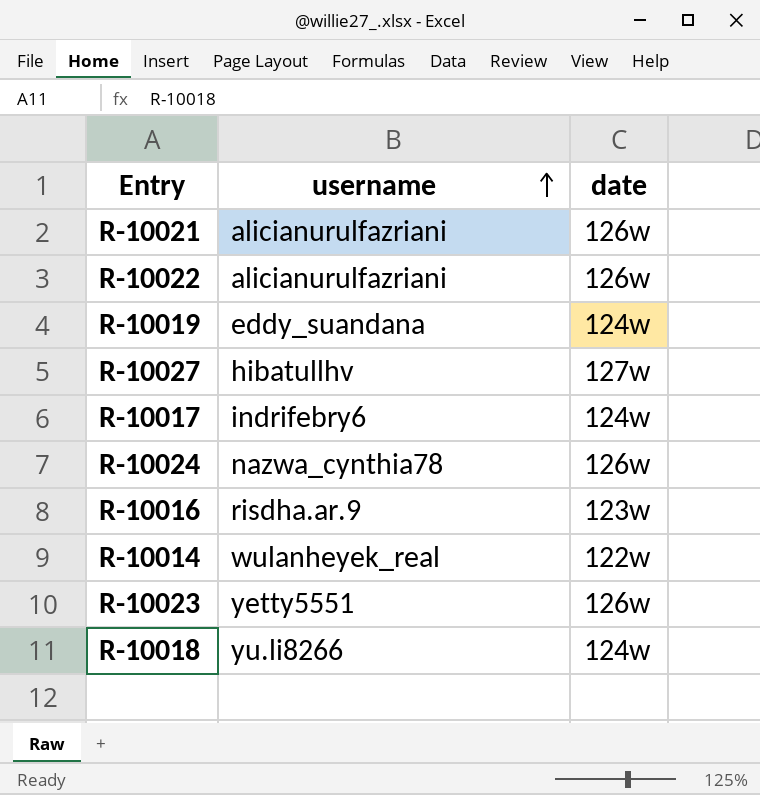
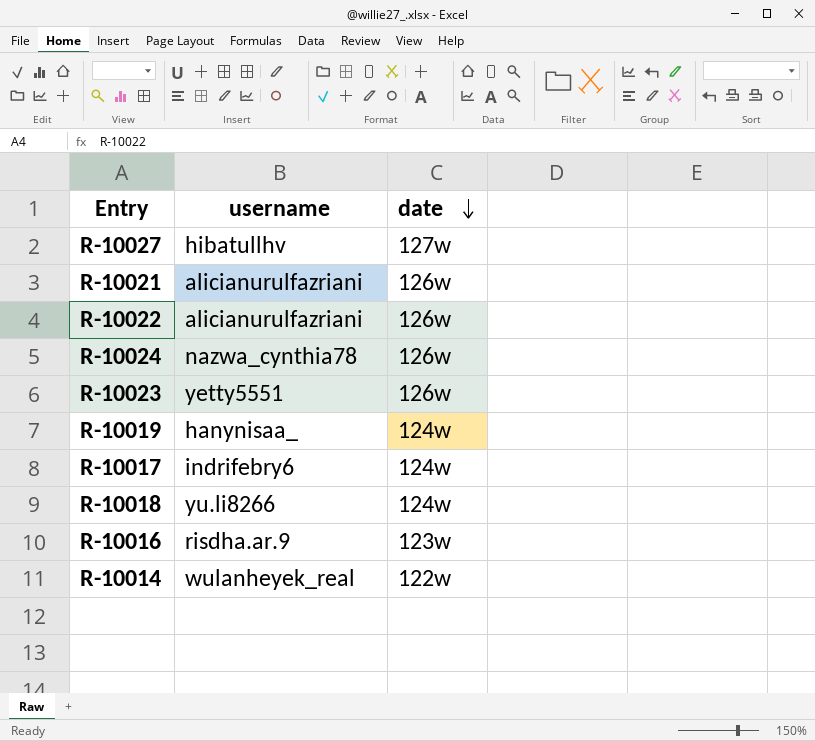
row order: username ascending -> date descending
R-10019 | username: eddy_suandana -> hanynisaa_

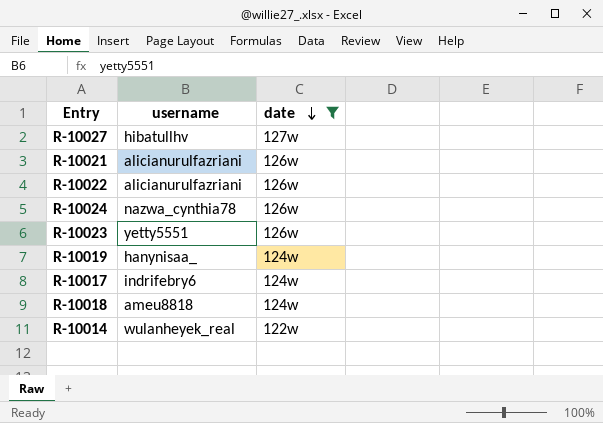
filter: none -> date != 123w
R-10018 | username: yu.li8266 -> ameu8818

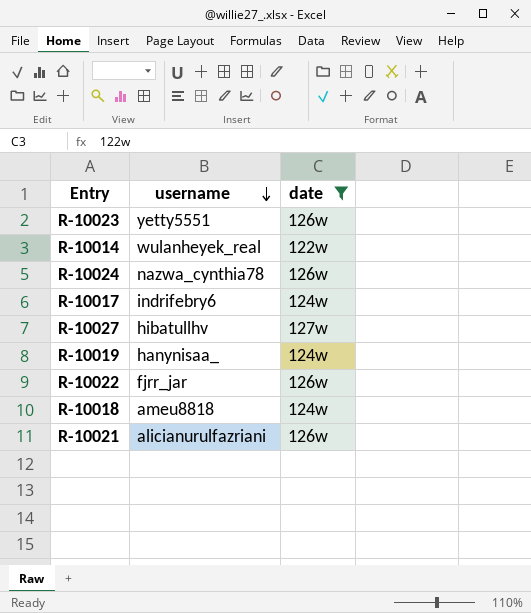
row order: date descending -> username descending
R-10022 | username: alicianurulfazriani -> fjrr_jar

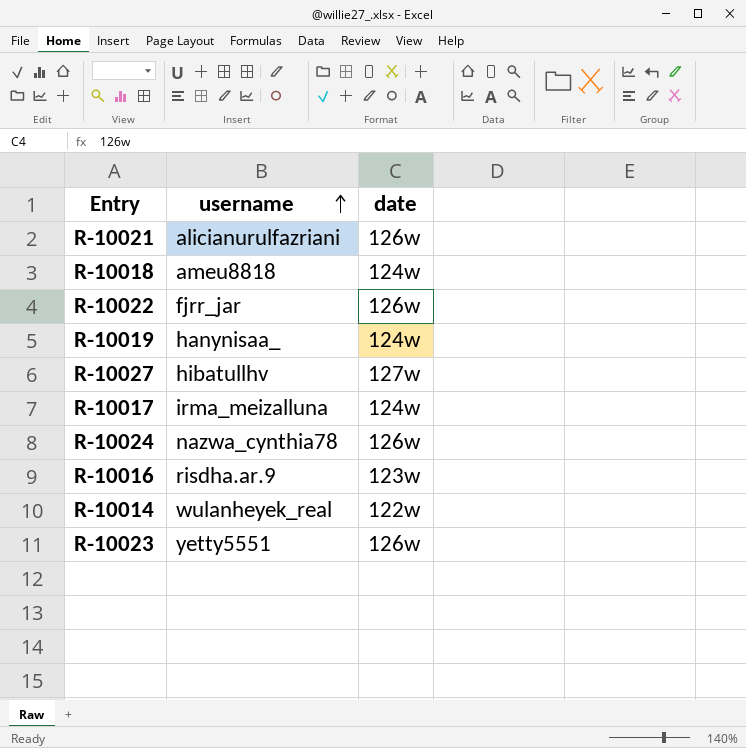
filter: date != 123w -> none
row order: username descending -> username ascending
R-10017 | username: indrifebry6 -> irma_meizalluna

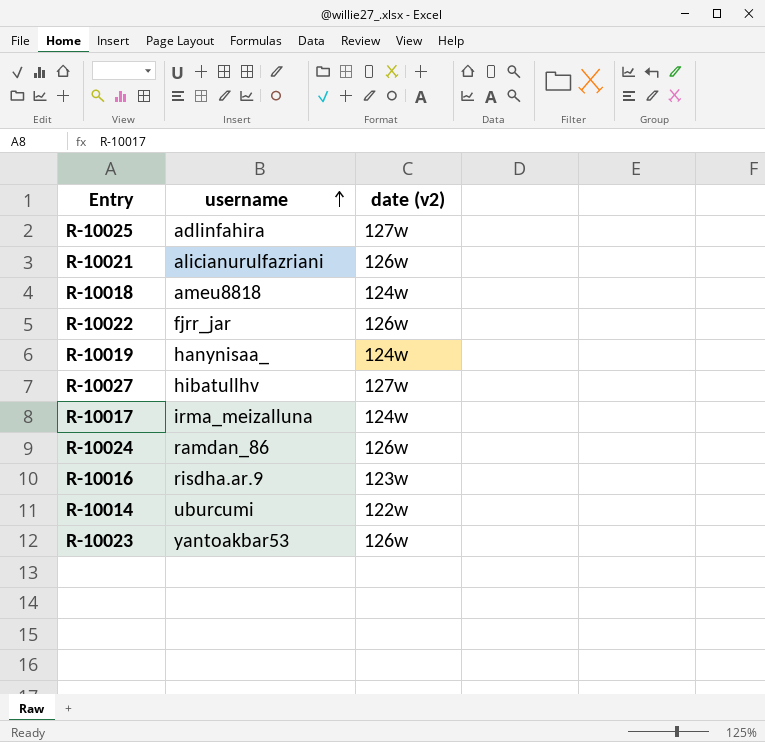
column name: date -> date (v2)
row R-10025: none -> adlinfahira | 127w
R-10024 | username: nazwa_cynthia78 -> ramdan_86
R-10014 | username: wulanheyek_real -> uburcumi
R-10023 | username: yetty5551 -> yantoakbar53

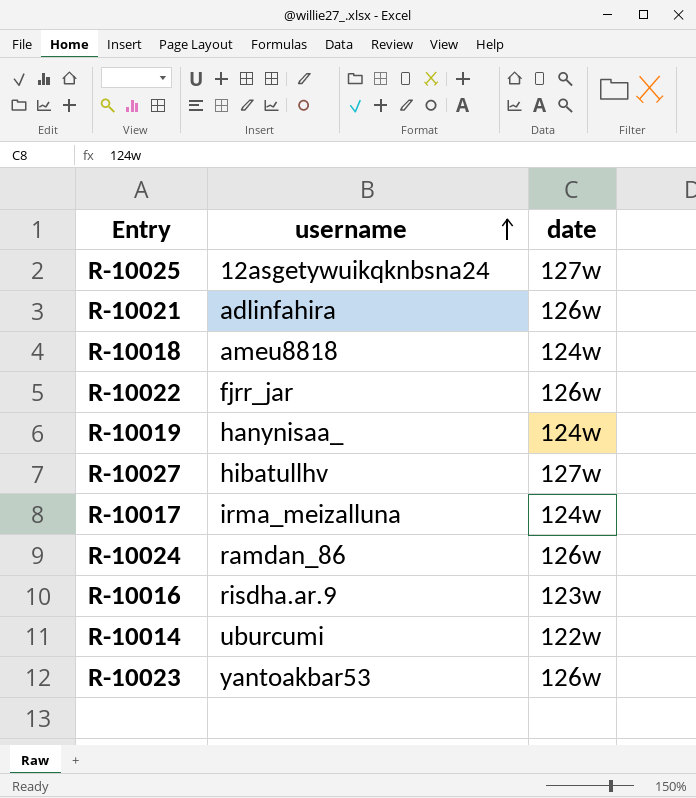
column name: date (v2) -> date
R-10025 | username: adlinfahira -> 12asgetywuikqknbsna24
R-10021 | username: alicianurulfazriani -> adlinfahira

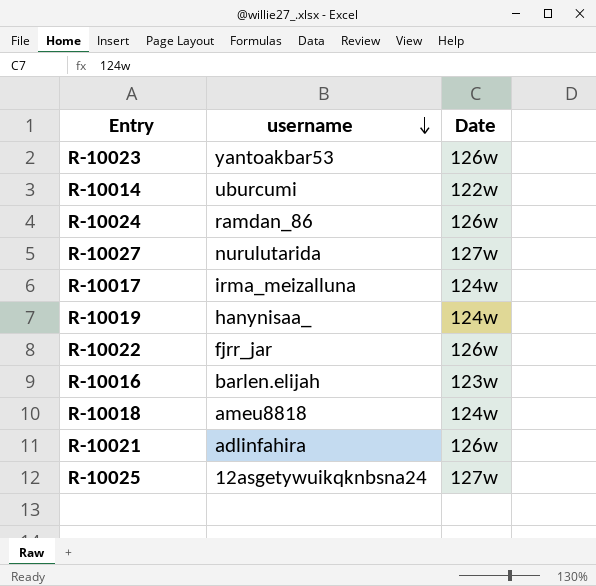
row order: username ascending -> username descending
column name: date -> Date
R-10027 | username: hibatullhv -> nurulutarida
R-10016 | username: risdha.ar.9 -> barlen.elijah

